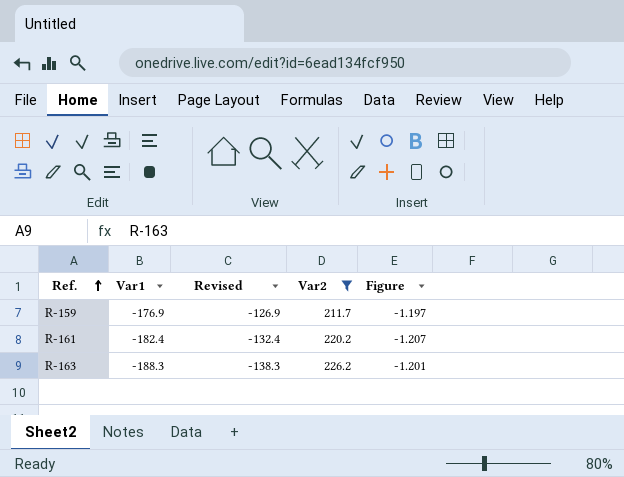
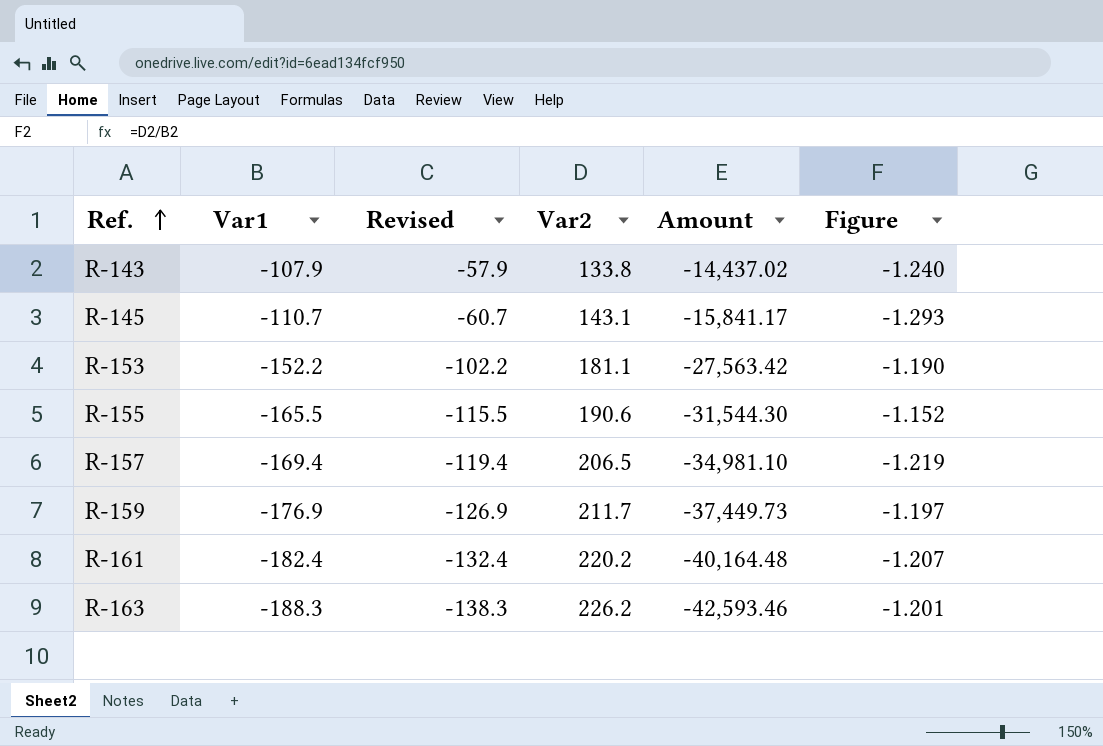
filter: Var2 >= 211.7 -> none
column Amount | formula: none -> [Var1] * [Var2]

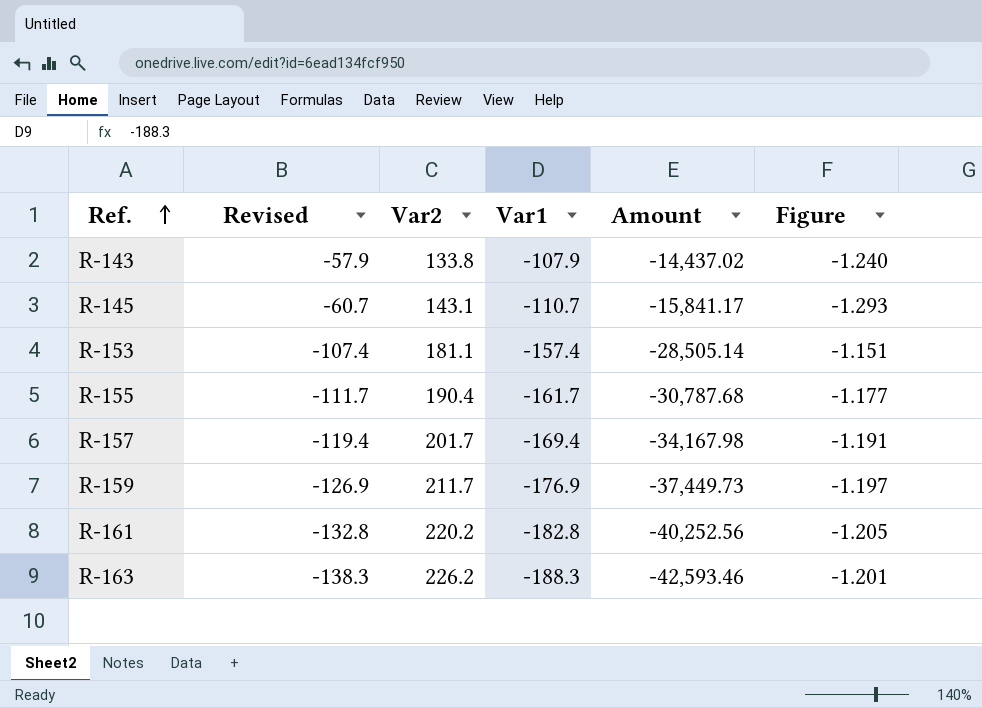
column Var1 | position: 2 -> 4
R-153 | Revised: -102.2 -> -107.4
R-153 | Var1: -152.2 -> -157.4
R-153 | Amount: -27,563.42 -> -28,505.14
R-153 | Figure: -1.190 -> -1.151
R-155 | Revised: -115.5 -> -111.7
R-155 | Var2: 190.6 -> 190.4
R-155 | Var1: -165.5 -> -161.7
R-155 | Amount: -31,544.30 -> -30,787.68
R-155 | Figure: -1.152 -> -1.177
R-157 | Var2: 206.5 -> 201.7
R-157 | Amount: -34,981.10 -> -34,167.98
R-157 | Figure: -1.219 -> -1.191
R-161 | Revised: -132.4 -> -132.8
R-161 | Var1: -182.4 -> -182.8
R-161 | Amount: -40,164.48 -> -40,252.56
R-161 | Figure: -1.207 -> -1.205

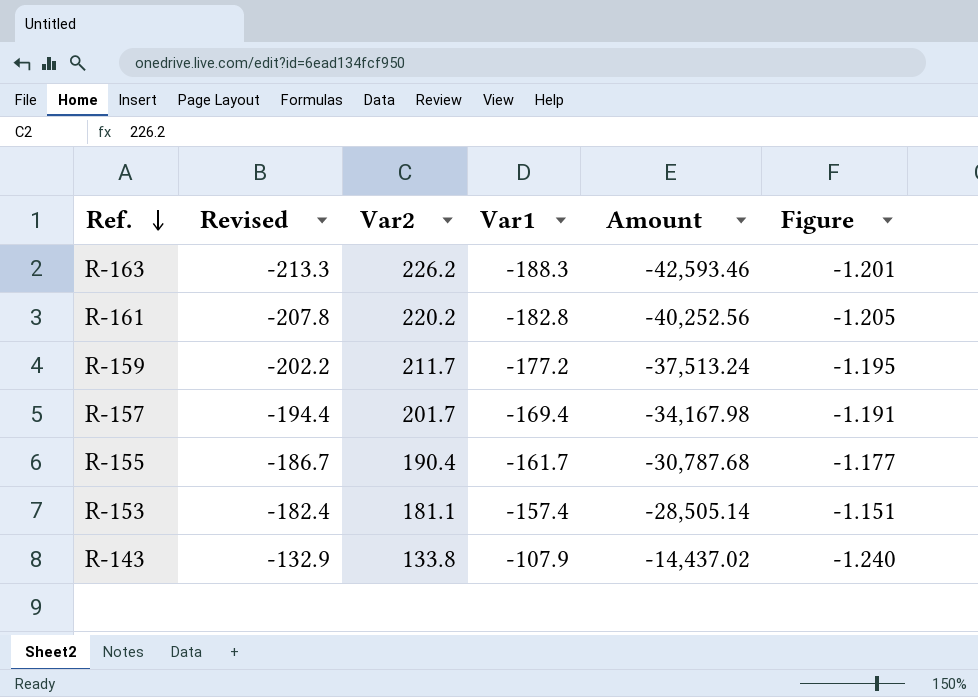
row order: Ref. ascending -> Ref. descending
column Revised | formula: [Var1] + 50 -> [Var1] - 25
row R-145: -60.7 | 143.1 | -110.7 | -15,841.17 | -1.293 -> none
R-159 | Var1: -176.9 -> -177.2
R-159 | Amount: -37,449.73 -> -37,513.24
R-159 | Figure: -1.197 -> -1.195

